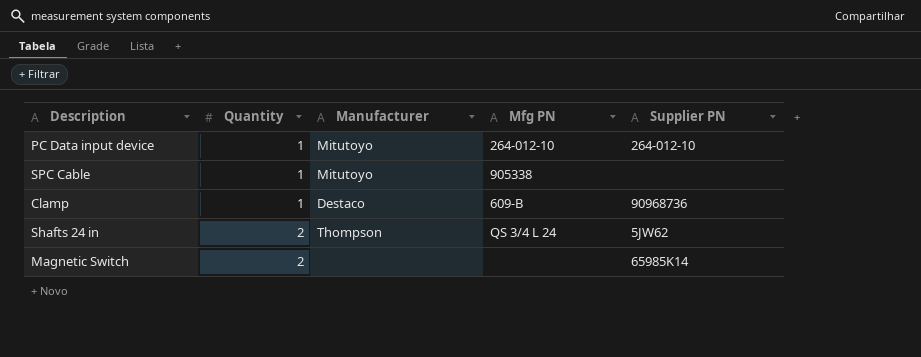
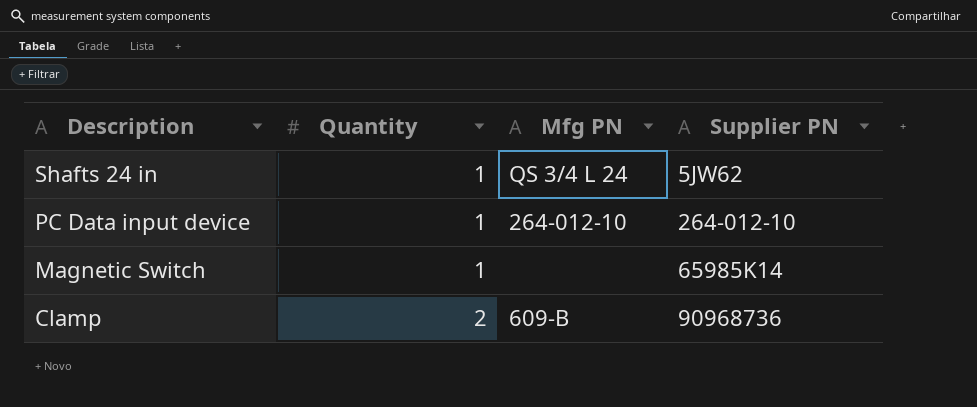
row order: Quantity ascending -> Description descending
column Manufacturer | position: 3 -> none
row SPC Cable: 1 | Mitutoyo | 905338 | none -> none
Shafts 24 in | Quantity: 2 -> 1
Magnetic Switch | Quantity: 2 -> 1
Clamp | Quantity: 1 -> 2

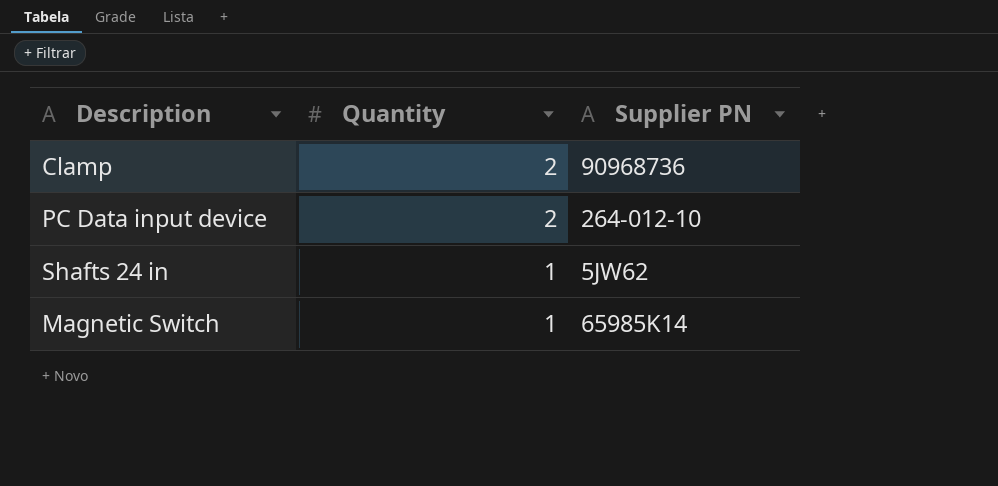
row order: Description descending -> Quantity descending
column Mfg PN | position: 3 -> none
PC Data input device | Quantity: 1 -> 2

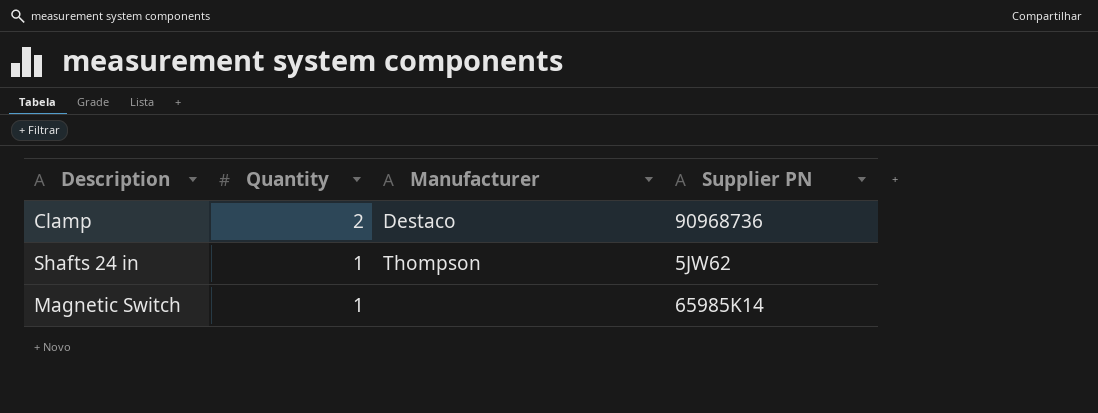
column Manufacturer | position: none -> 3
row PC Data input device: 2 | 264-012-10 -> none

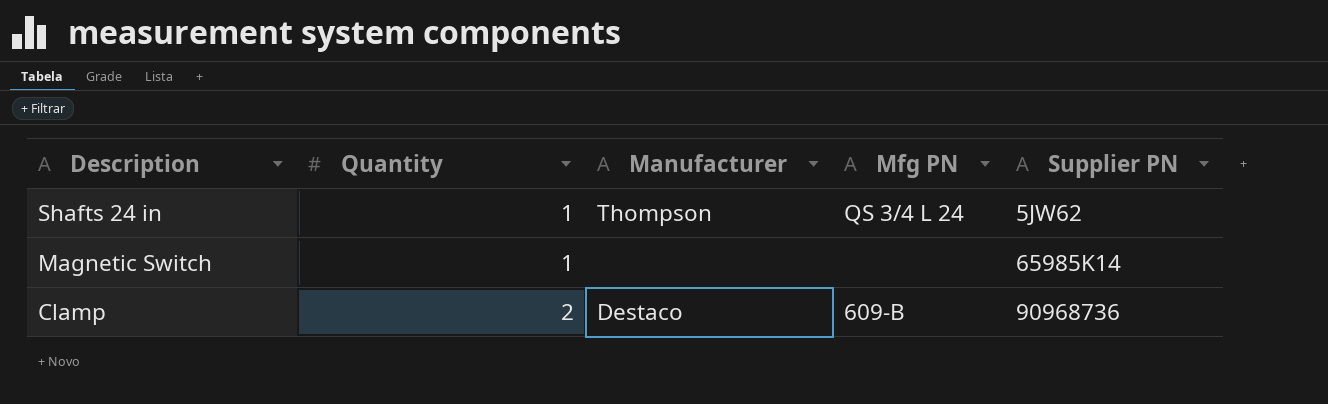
row order: Quantity descending -> Description descending
column Mfg PN | position: none -> 4

